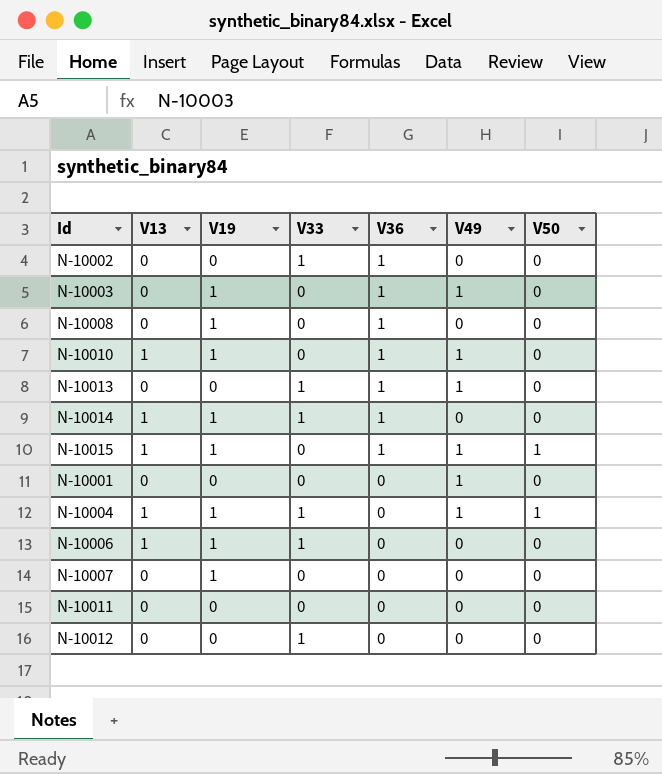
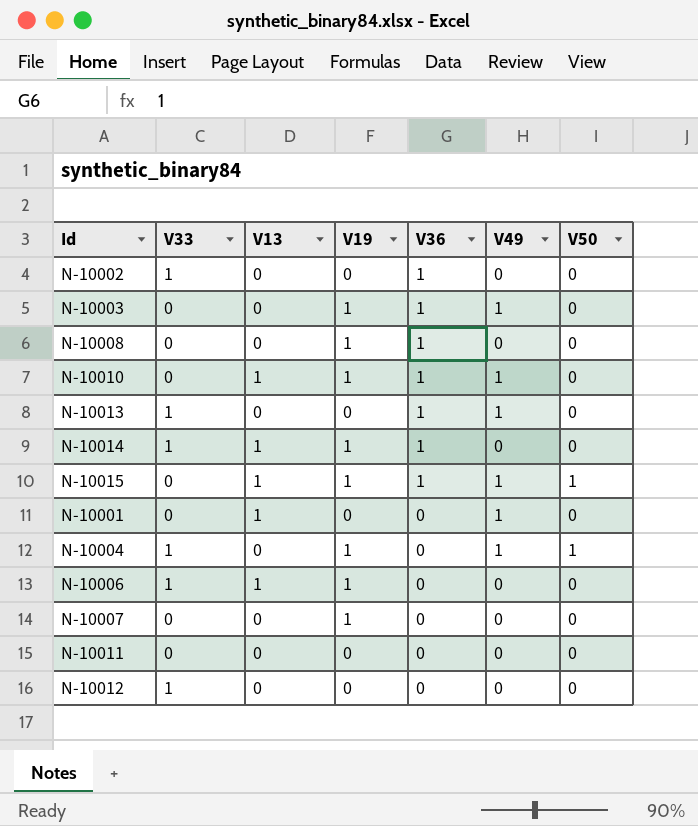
column V33 | position: 4 -> 2
N-10001 | V13: 0 -> 1
N-10004 | V13: 1 -> 0

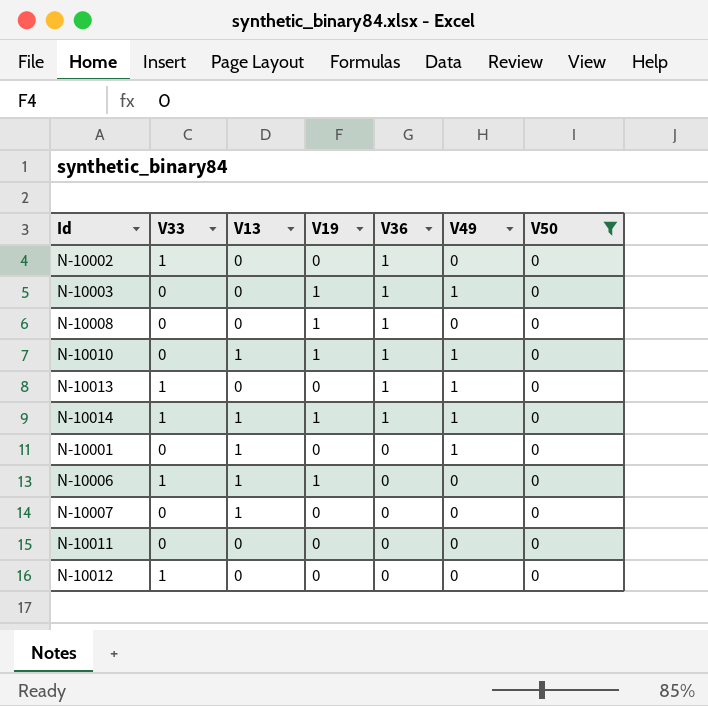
filter: none -> V50 = 0
N-10014 | V49: 0 -> 1
N-10007 | V13: 0 -> 1
N-10007 | V19: 1 -> 0

